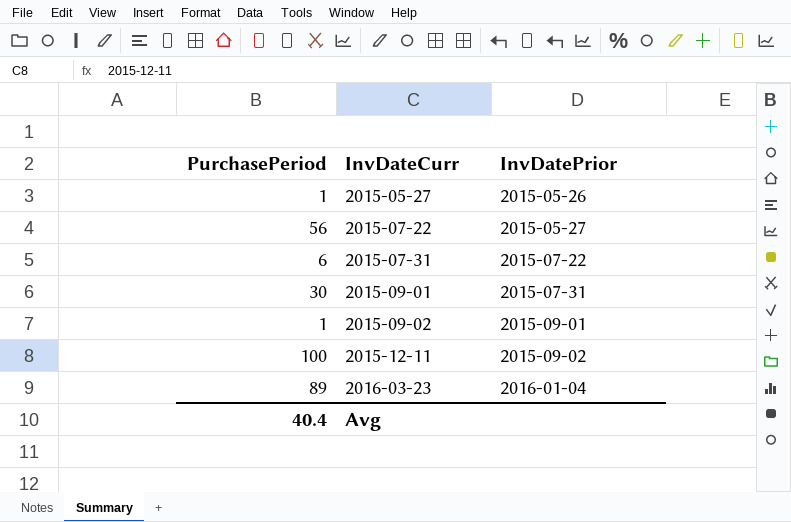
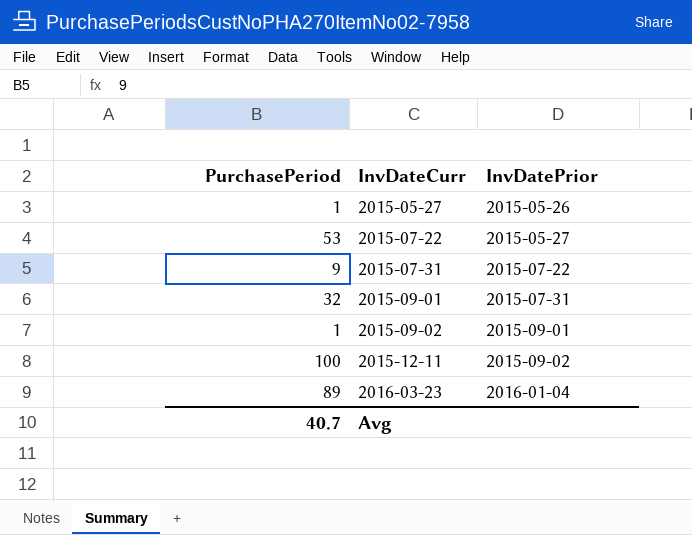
2015-07-22 | PurchasePeriod: 56 -> 53
2015-07-31 | PurchasePeriod: 6 -> 9
2015-09-01 | PurchasePeriod: 30 -> 32
Avg | PurchasePeriod: 40.4 -> 40.7

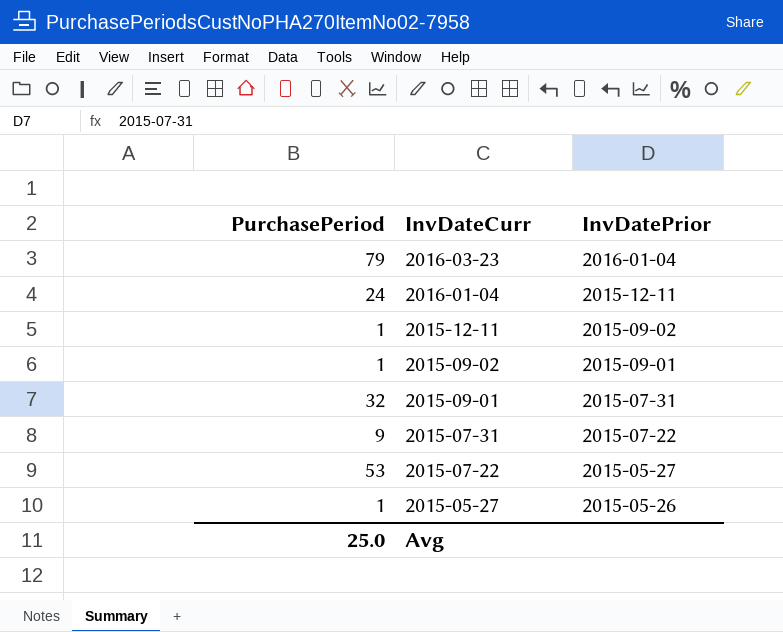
row order: InvDateCurr ascending -> InvDateCurr descending
2016-03-23 | PurchasePeriod: 89 -> 79
row 2016-01-04: none -> 24 | 2015-12-11
2015-12-11 | PurchasePeriod: 100 -> 1
Avg | PurchasePeriod: 40.7 -> 25.0

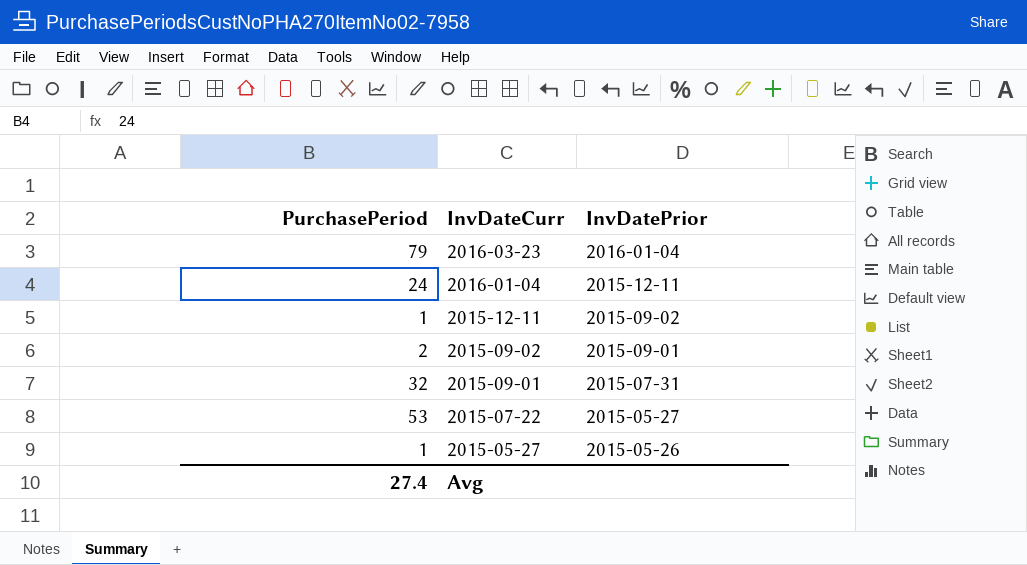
row 2015-07-31: 9 | 2015-07-22 -> none
2015-09-02 | PurchasePeriod: 1 -> 2
Avg | PurchasePeriod: 25.0 -> 27.4

